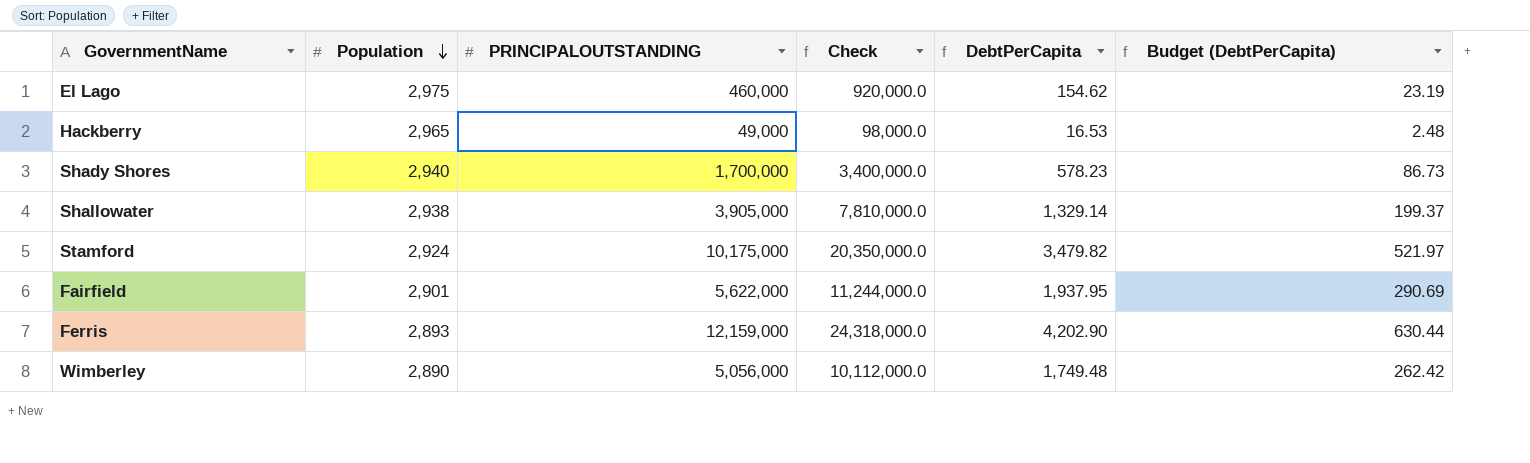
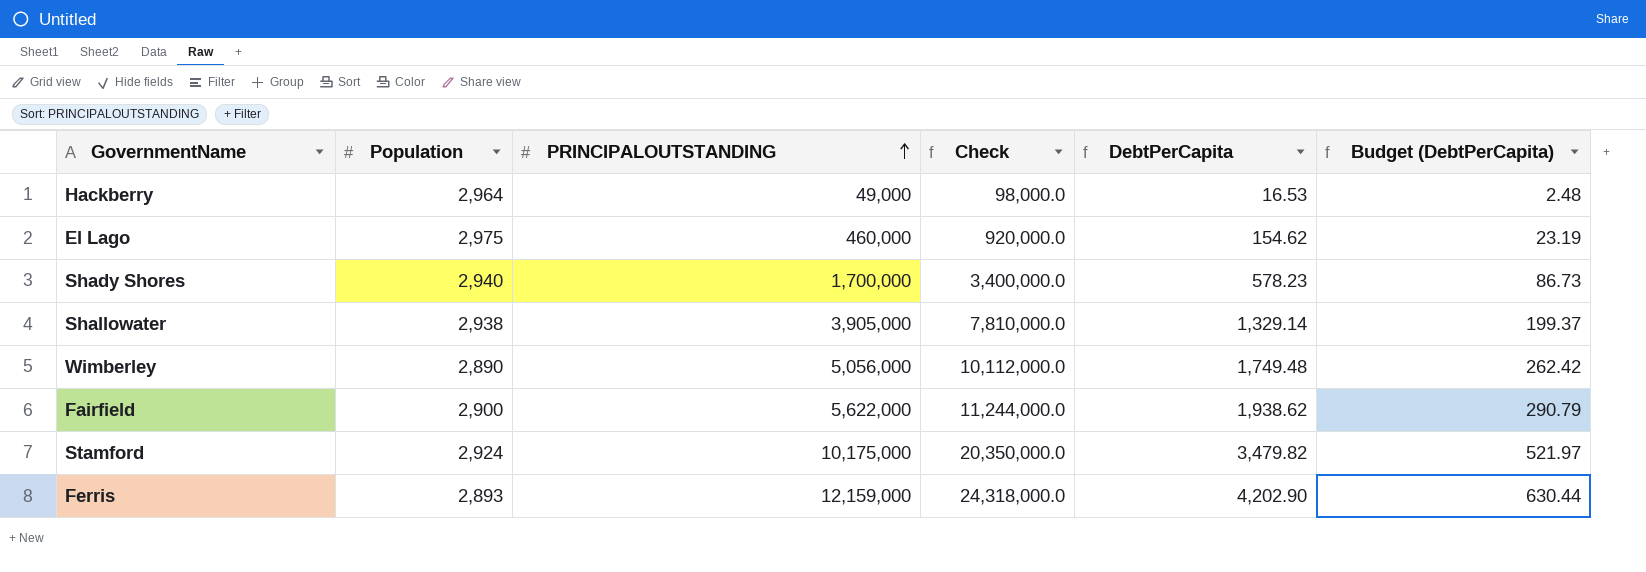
row order: Population descending -> PRINCIPALOUTSTANDING ascending
Hackberry | Population: 2,965 -> 2,964
Fairfield | Population: 2,901 -> 2,900
Fairfield | DebtPerCapita: 1,937.95 -> 1,938.62
Fairfield | Budget (DebtPerCapita): 290.69 -> 290.79

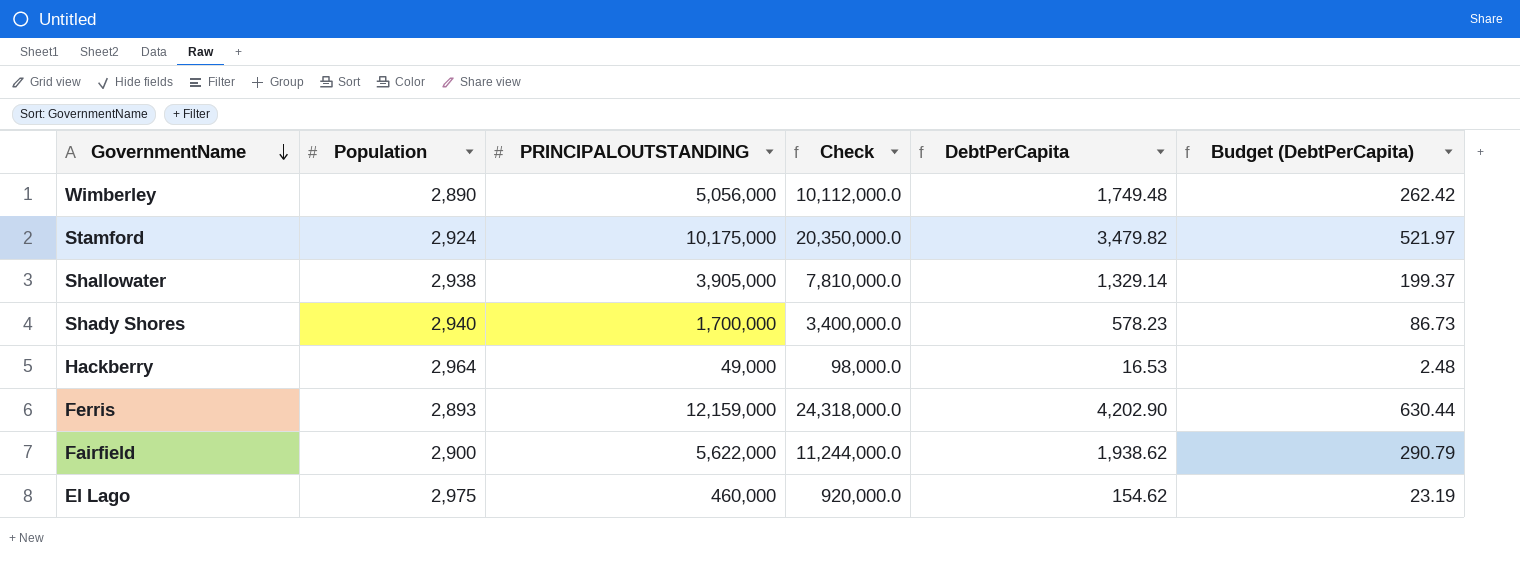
row order: PRINCIPALOUTSTANDING ascending -> GovernmentName descending

